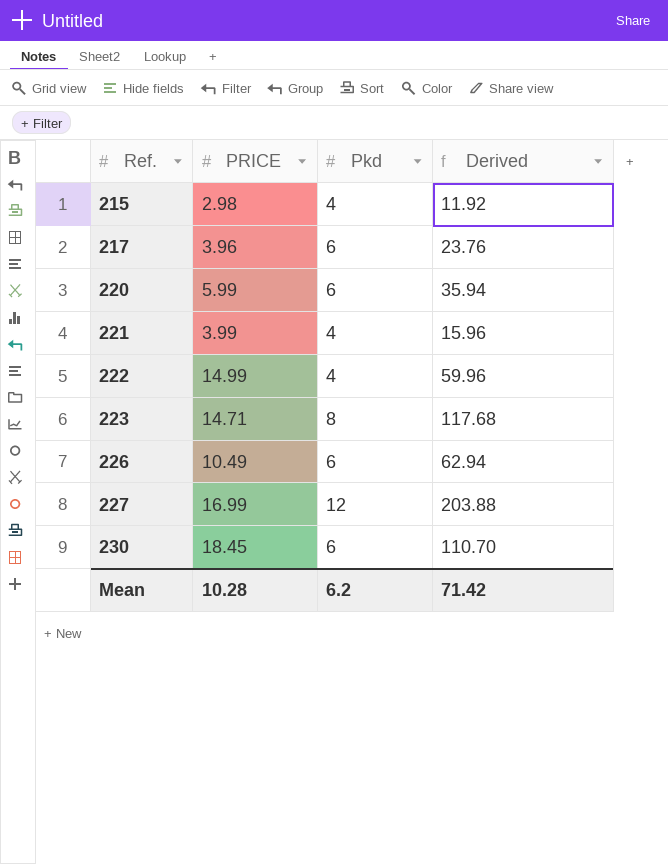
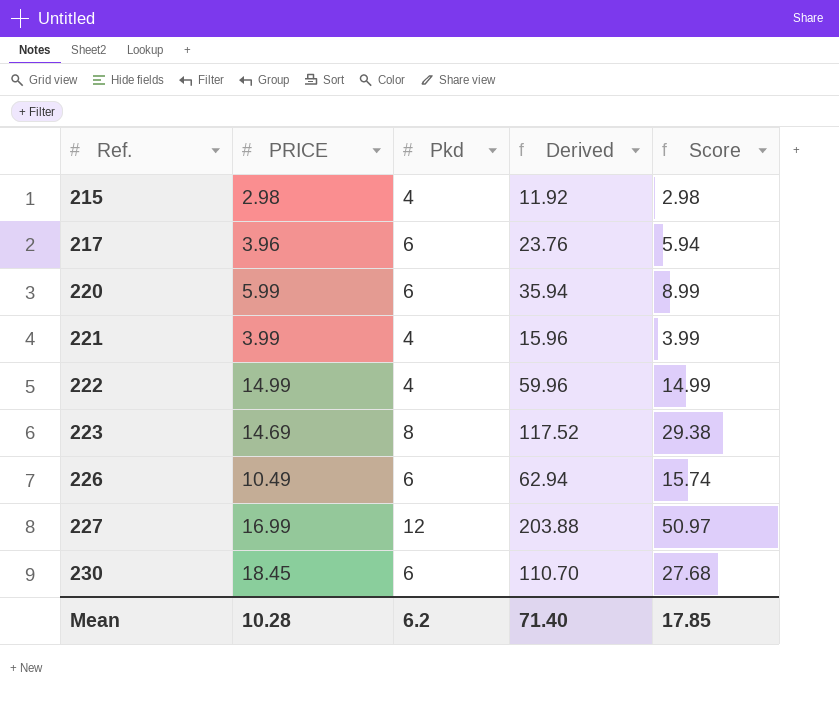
column Score | formula: none -> [Derived] * 0.25
223 | PRICE: 14.71 -> 14.69
223 | Derived: 117.68 -> 117.52
Mean | Derived: 71.42 -> 71.40

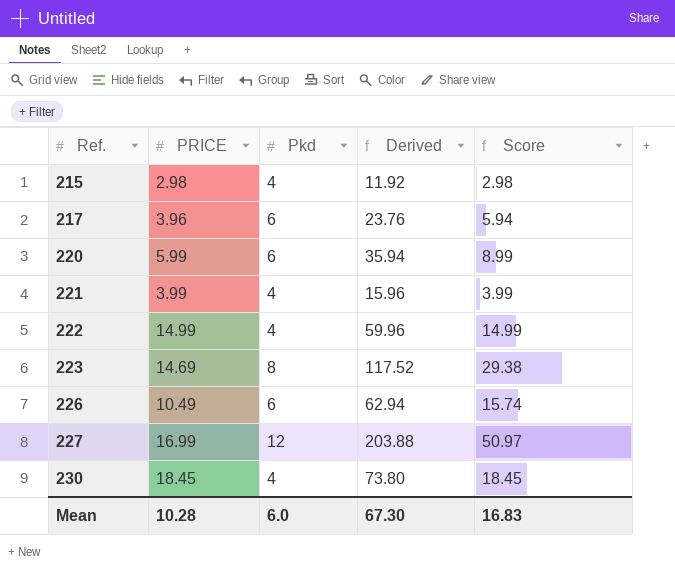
230 | Pkd: 6 -> 4
230 | Derived: 110.70 -> 73.80
230 | Score: 27.68 -> 18.45
Mean | Pkd: 6.2 -> 6.0
Mean | Derived: 71.40 -> 67.30
Mean | Score: 17.85 -> 16.83

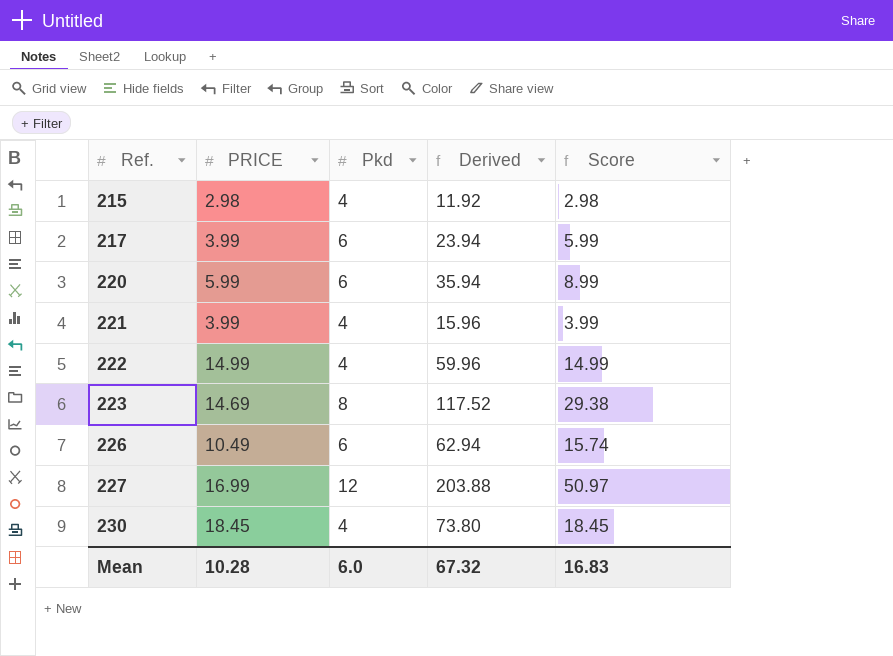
217 | PRICE: 3.96 -> 3.99
217 | Derived: 23.76 -> 23.94
217 | Score: 5.94 -> 5.99
Mean | Derived: 67.30 -> 67.32

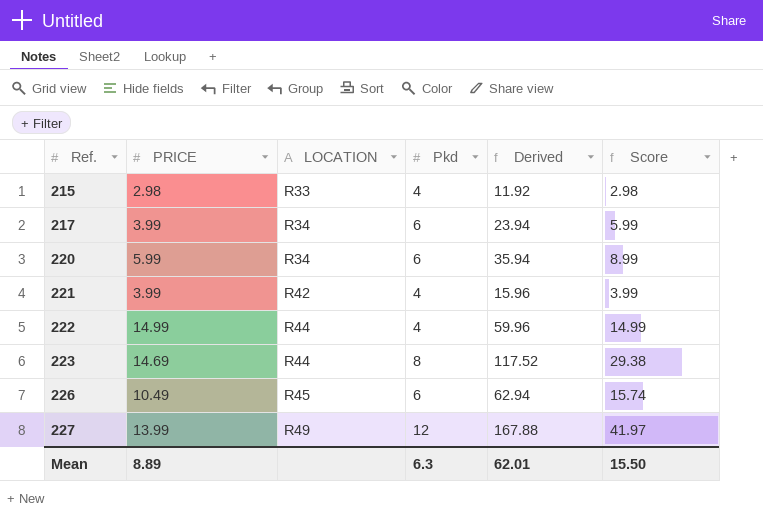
column LOCATION | position: none -> 3
row 230: 18.45 | 4 | 73.80 | 18.45 -> none
227 | PRICE: 16.99 -> 13.99
227 | Derived: 203.88 -> 167.88
227 | Score: 50.97 -> 41.97
Mean | PRICE: 10.28 -> 8.89
Mean | Pkd: 6.0 -> 6.3
Mean | Derived: 67.32 -> 62.01
Mean | Score: 16.83 -> 15.50

